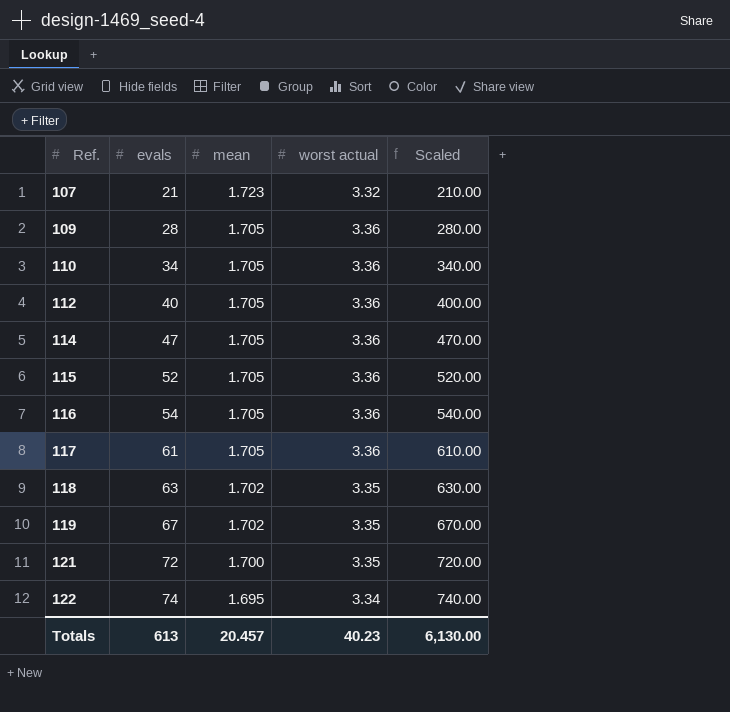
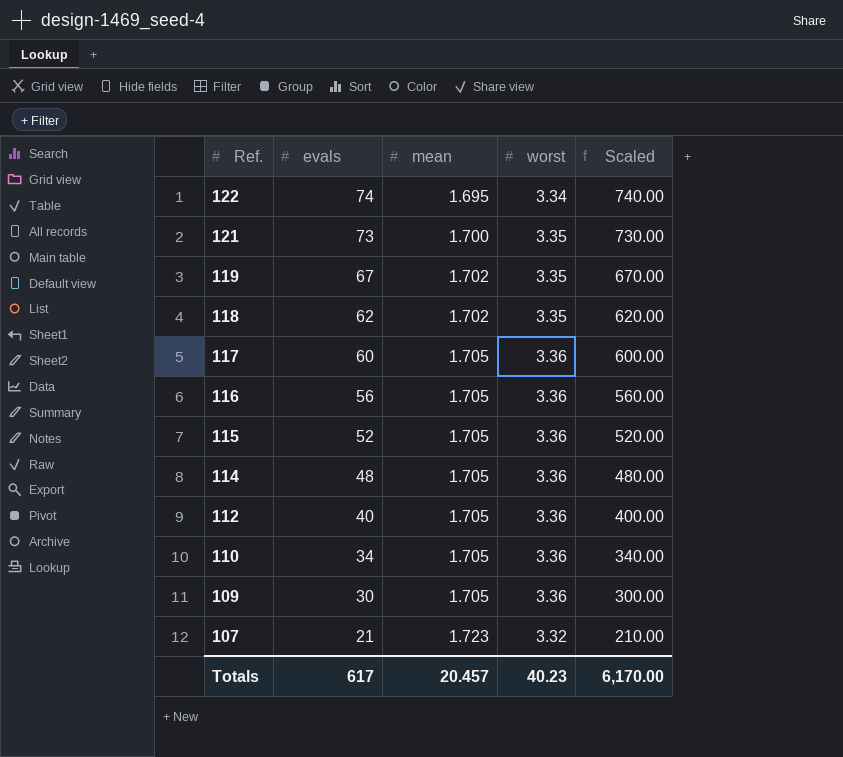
row order: Ref. ascending -> Ref. descending
column name: worst actual -> worst
121 | evals: 72 -> 73
121 | Scaled: 720.00 -> 730.00
118 | evals: 63 -> 62
118 | Scaled: 630.00 -> 620.00
117 | evals: 61 -> 60
117 | Scaled: 610.00 -> 600.00
116 | evals: 54 -> 56
116 | Scaled: 540.00 -> 560.00
114 | evals: 47 -> 48
114 | Scaled: 470.00 -> 480.00
109 | evals: 28 -> 30
109 | Scaled: 280.00 -> 300.00
Totals | evals: 613 -> 617
Totals | Scaled: 6,130.00 -> 6,170.00

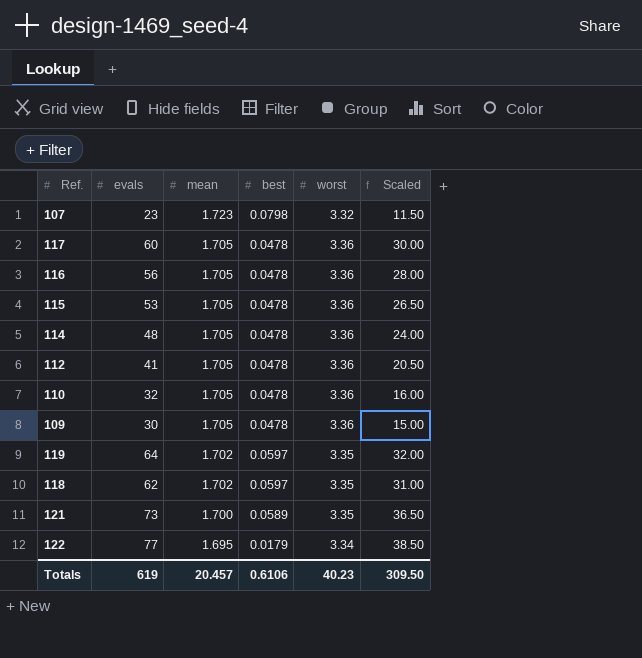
row order: Ref. descending -> mean descending
column best | position: none -> 4
column Scaled | formula: [evals] * 10 -> [evals] * 0.5
107 | evals: 21 -> 23
115 | evals: 52 -> 53
112 | evals: 40 -> 41
110 | evals: 34 -> 32
119 | evals: 67 -> 64
122 | evals: 74 -> 77
Totals | evals: 617 -> 619
Totals | Scaled: 6,170.00 -> 309.50

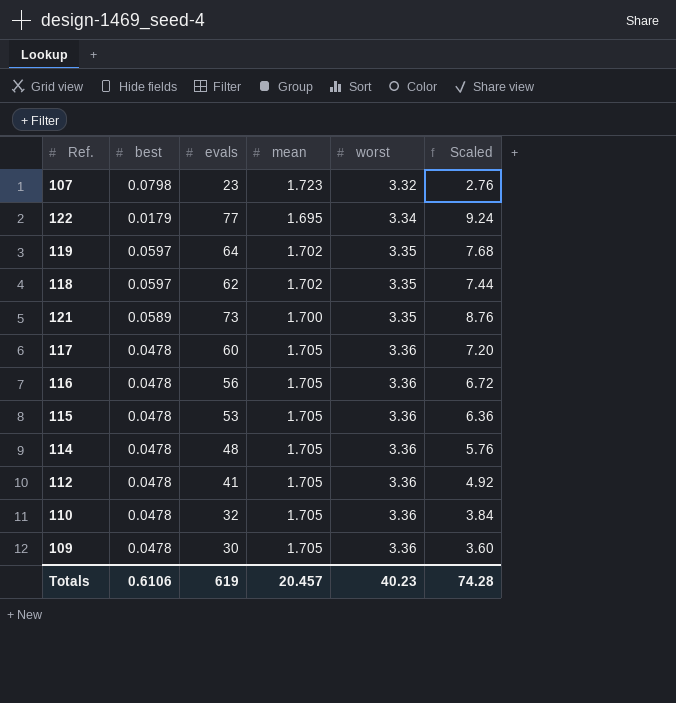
row order: mean descending -> worst ascending
column best | position: 4 -> 2
column Scaled | formula: [evals] * 0.5 -> [evals] * 0.12
Totals | Scaled: 309.50 -> 74.28

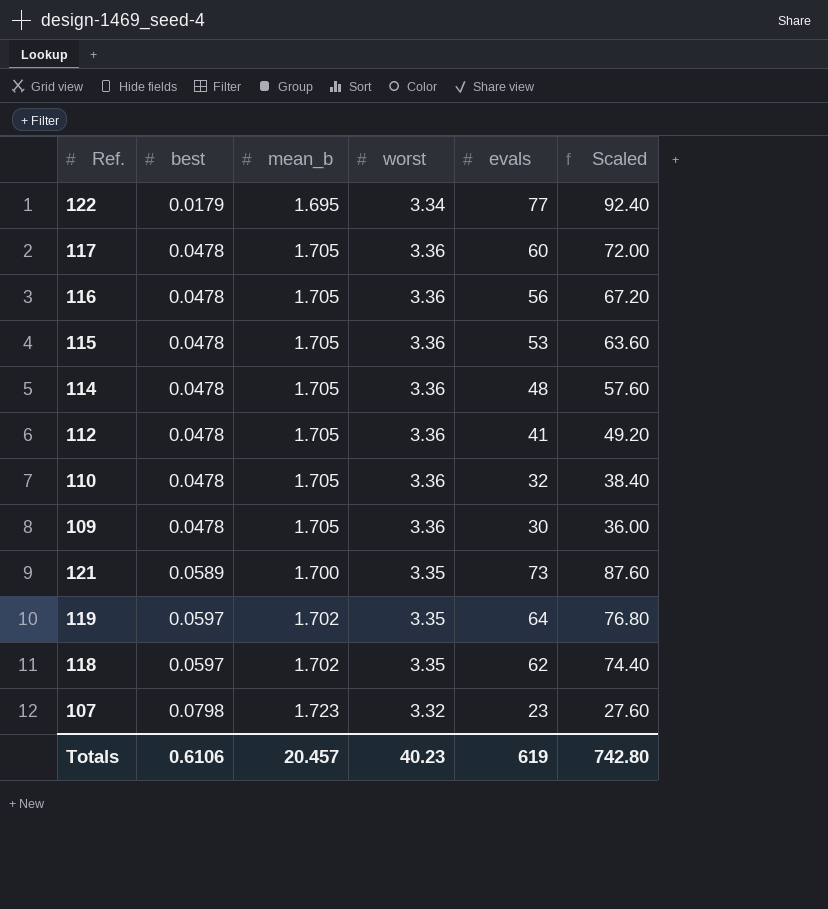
row order: worst ascending -> best ascending
column name: mean -> mean_b
column evals | position: 3 -> 5
column Scaled | formula: [evals] * 0.12 -> [evals] * 1.2
Totals | Scaled: 74.28 -> 742.80

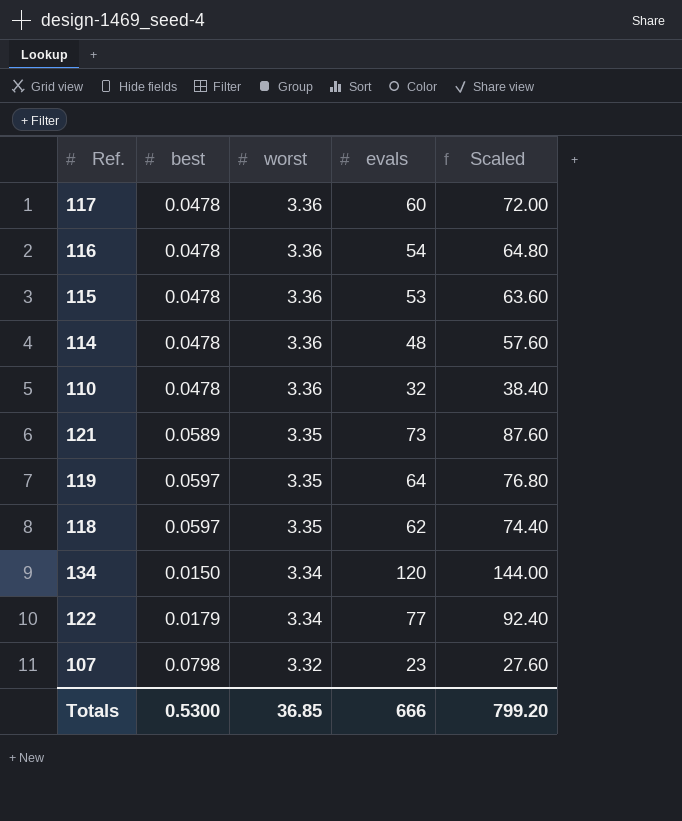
row order: best ascending -> worst descending
column mean_b | position: 3 -> none
row 112: 0.0478 | 1.705 | 3.36 | 41 | 49.20 -> none
row 109: 0.0478 | 1.705 | 3.36 | 30 | 36.00 -> none
116 | evals: 56 -> 54
116 | Scaled: 67.20 -> 64.80
row 134: none -> 0.0150 | 3.34 | 120 | 144.00
Totals | best: 0.6106 -> 0.5300
Totals | worst: 40.23 -> 36.85
Totals | evals: 619 -> 666
Totals | Scaled: 742.80 -> 799.20

